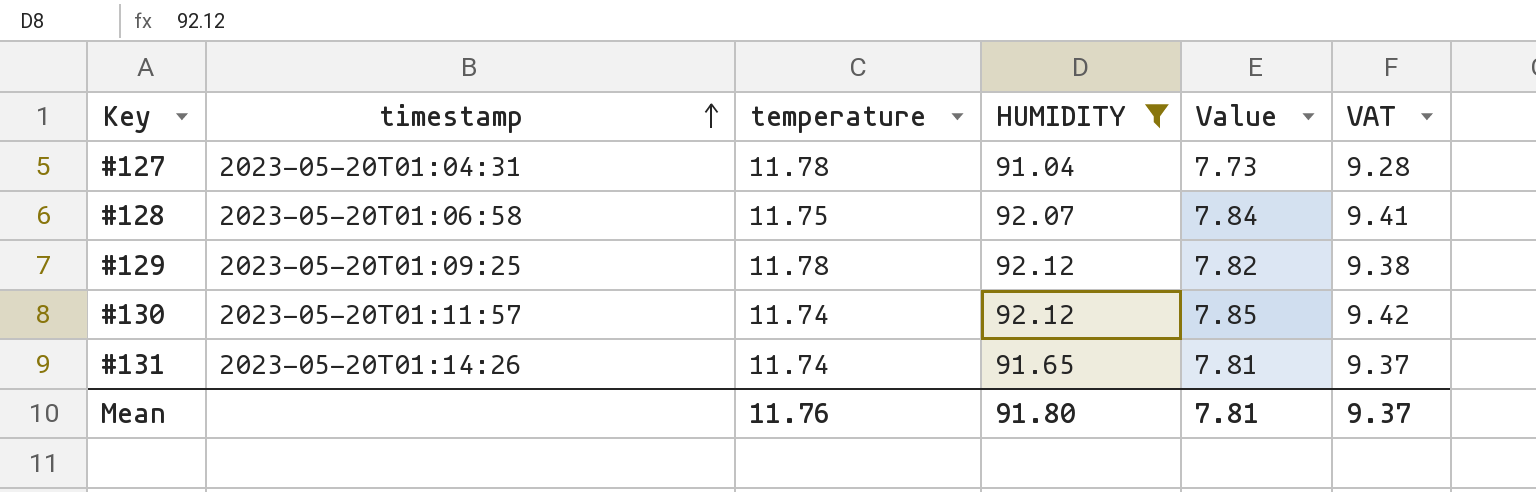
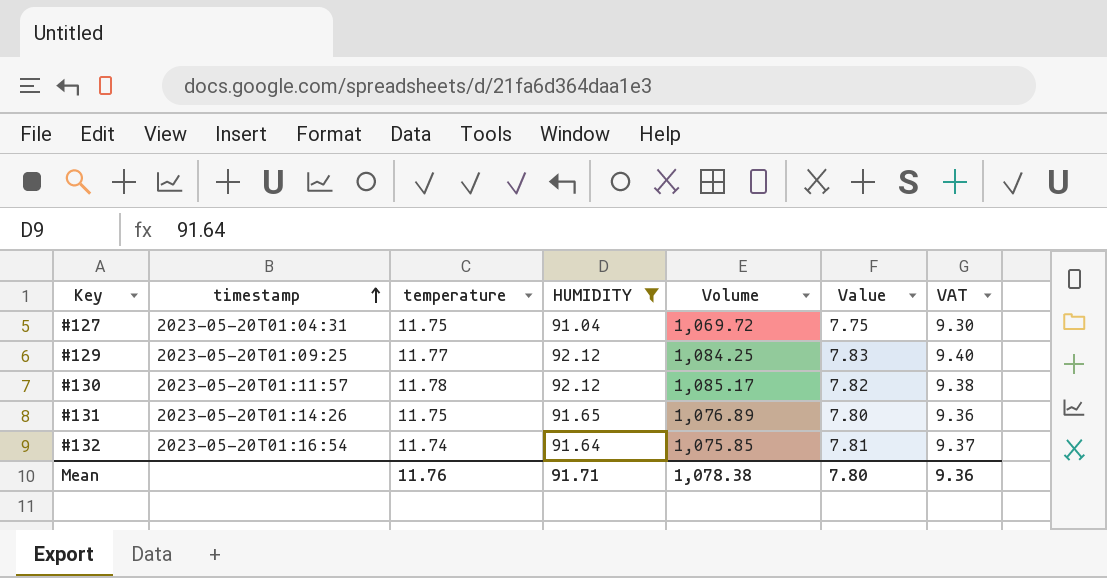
column Volume | formula: none -> [temperature] * [HUMIDITY]
row #128: 2023-05-20T01:06:58 | 11.75 | 92.07 | 7.84 | 9.41 -> none
#127 | temperature: 11.78 -> 11.75
#127 | Value: 7.73 -> 7.75
#127 | VAT: 9.28 -> 9.30
#129 | temperature: 11.78 -> 11.77
#129 | Value: 7.82 -> 7.83
#129 | VAT: 9.38 -> 9.40
#130 | temperature: 11.74 -> 11.78
#130 | Value: 7.85 -> 7.82
#130 | VAT: 9.42 -> 9.38
#131 | temperature: 11.74 -> 11.75
#131 | Value: 7.81 -> 7.80
#131 | VAT: 9.37 -> 9.36
row #132: none -> 2023-05-20T01:16:54 | 11.74 | 91.64 | 1,075.85 | 7.81 | 9.37
Mean | HUMIDITY: 91.80 -> 91.71
Mean | Value: 7.81 -> 7.80
Mean | VAT: 9.37 -> 9.36

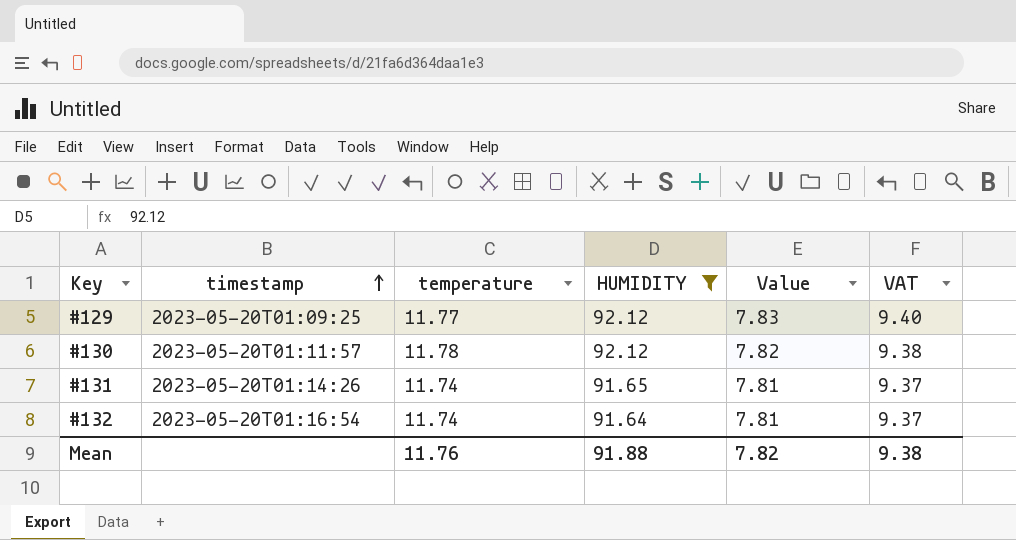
column Volume | formula: [temperature] * [HUMIDITY] -> none
row #127: 2023-05-20T01:04:31 | 11.75 | 91.04 | 1,069.72 | 7.75 | 9.30 -> none
#131 | temperature: 11.75 -> 11.74
#131 | Value: 7.80 -> 7.81
#131 | VAT: 9.36 -> 9.37
Mean | HUMIDITY: 91.71 -> 91.88
Mean | Value: 7.80 -> 7.82
Mean | VAT: 9.36 -> 9.38

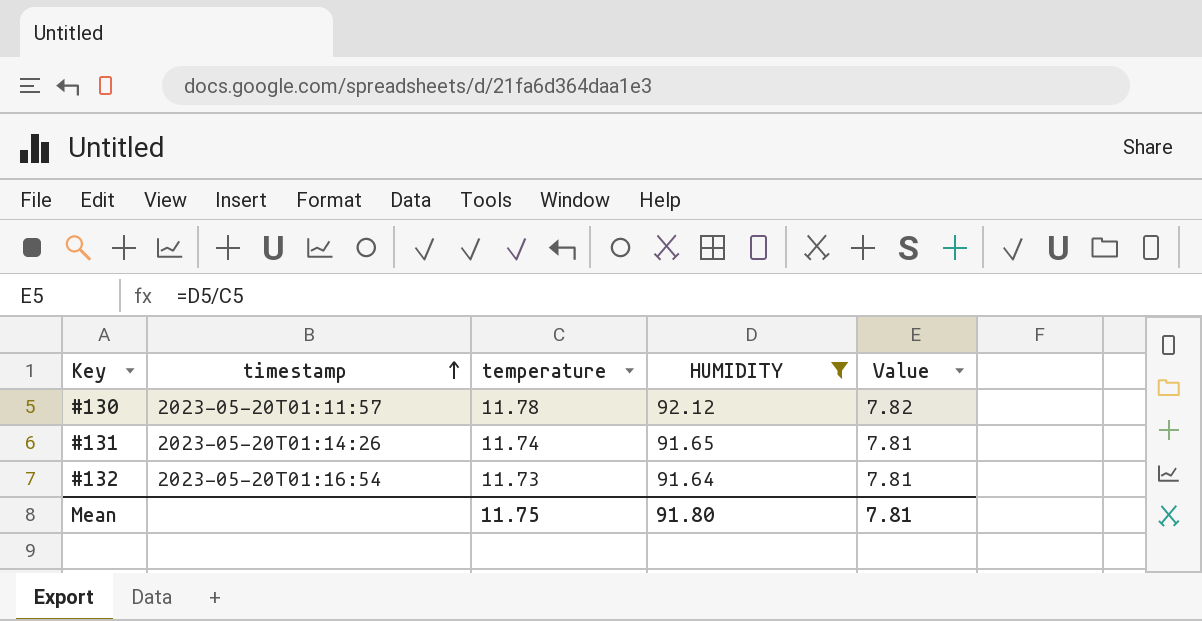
column VAT | formula: [Value] * 1.2 -> none
row #129: 2023-05-20T01:09:25 | 11.77 | 92.12 | 7.83 | 9.40 -> none
#132 | temperature: 11.74 -> 11.73
Mean | temperature: 11.76 -> 11.75
Mean | HUMIDITY: 91.88 -> 91.80
Mean | Value: 7.82 -> 7.81

